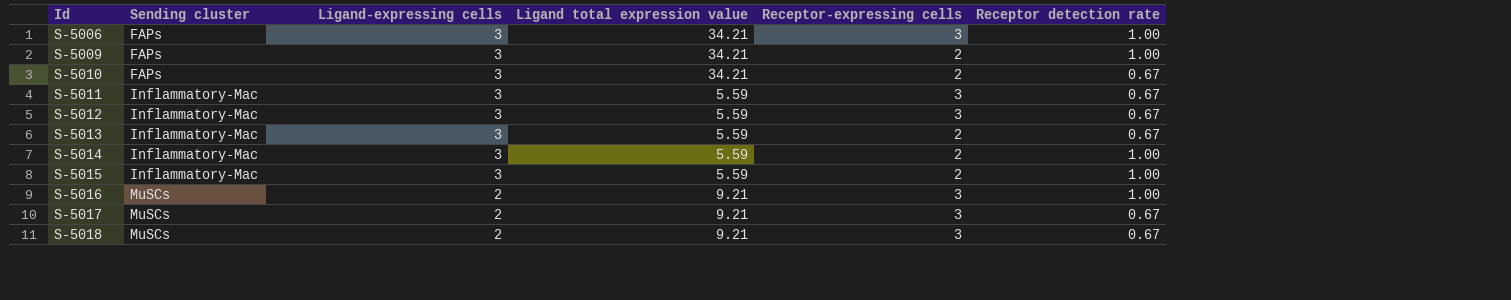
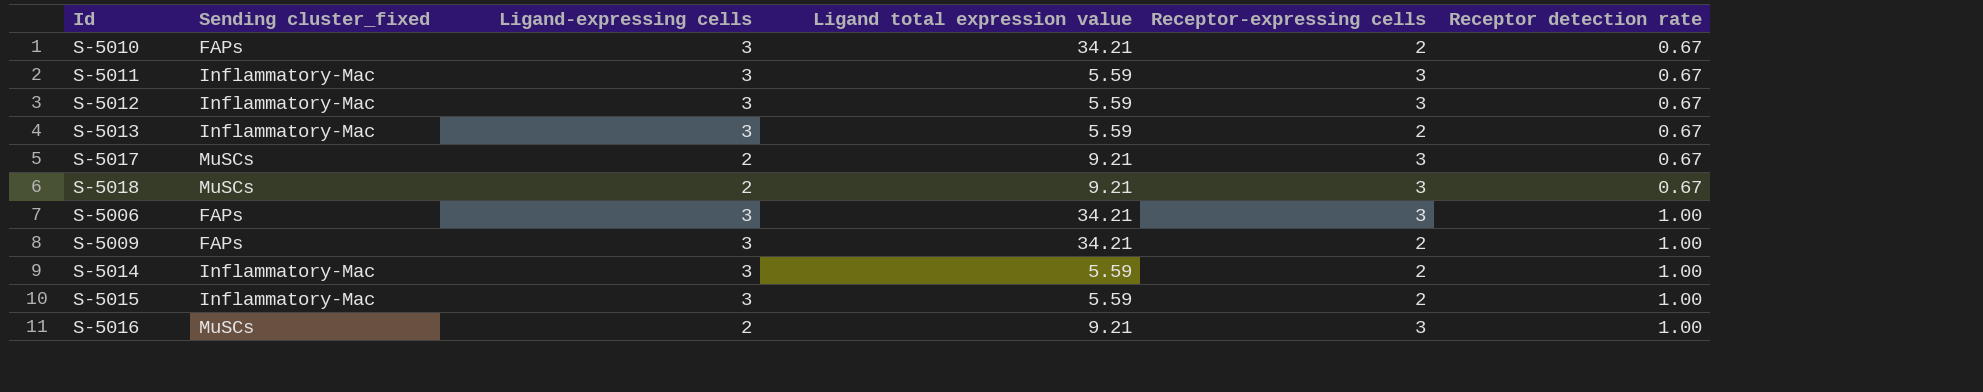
row order: Id ascending -> Receptor detection rate ascending
column name: Sending cluster -> Sending cluster_fixed

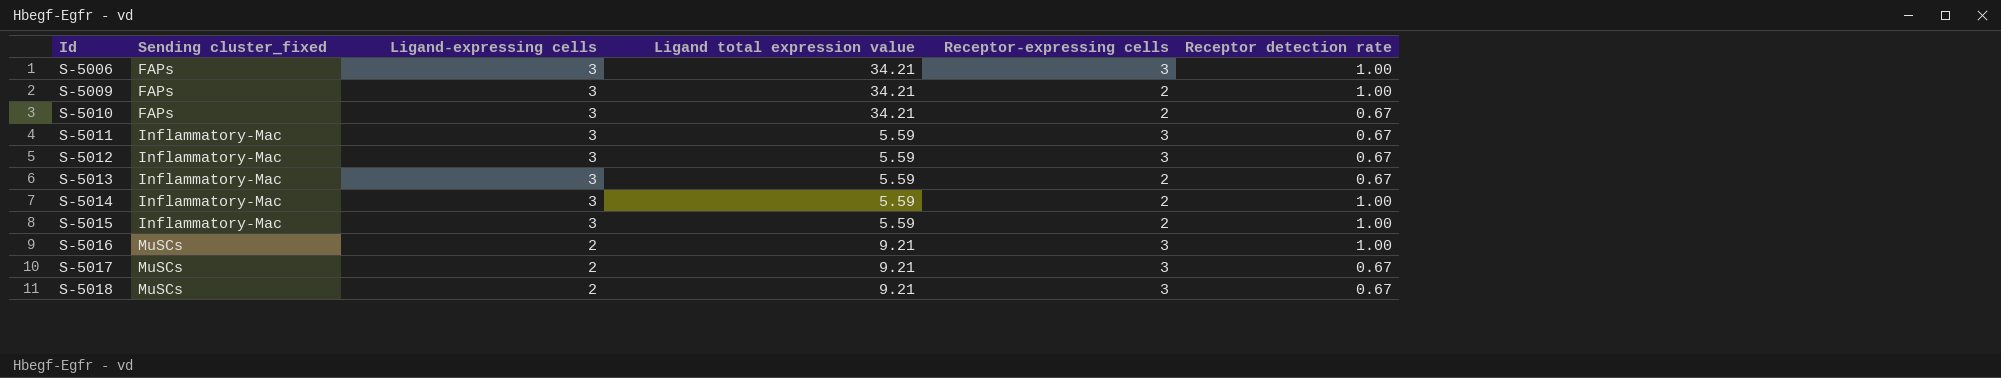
row order: Receptor detection rate ascending -> Id ascending

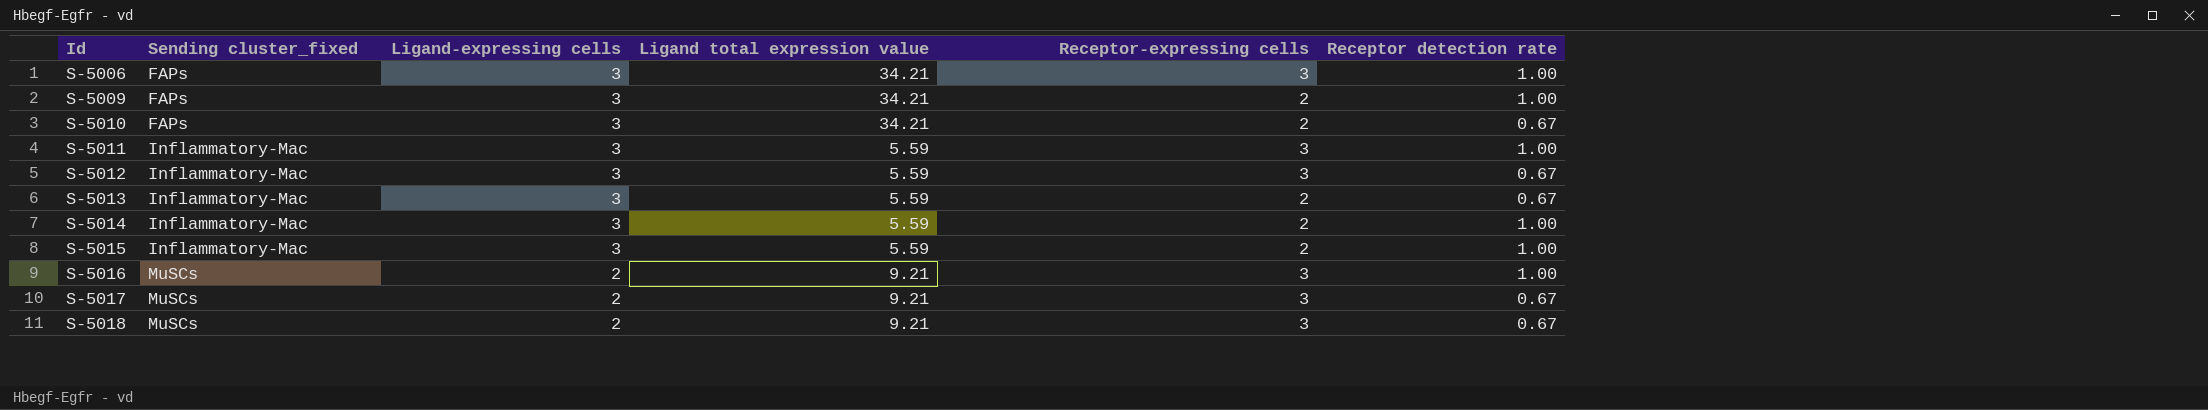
S-5011 | Receptor detection rate: 0.67 -> 1.00

